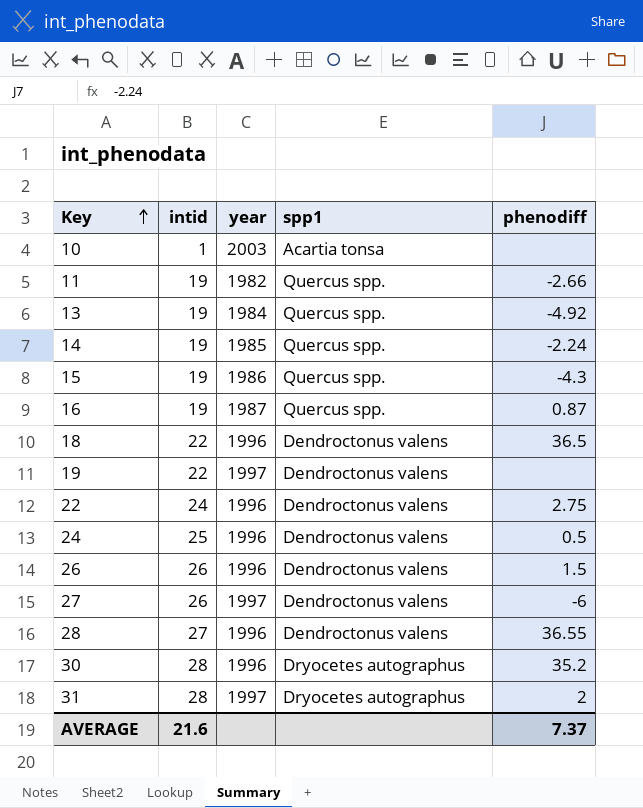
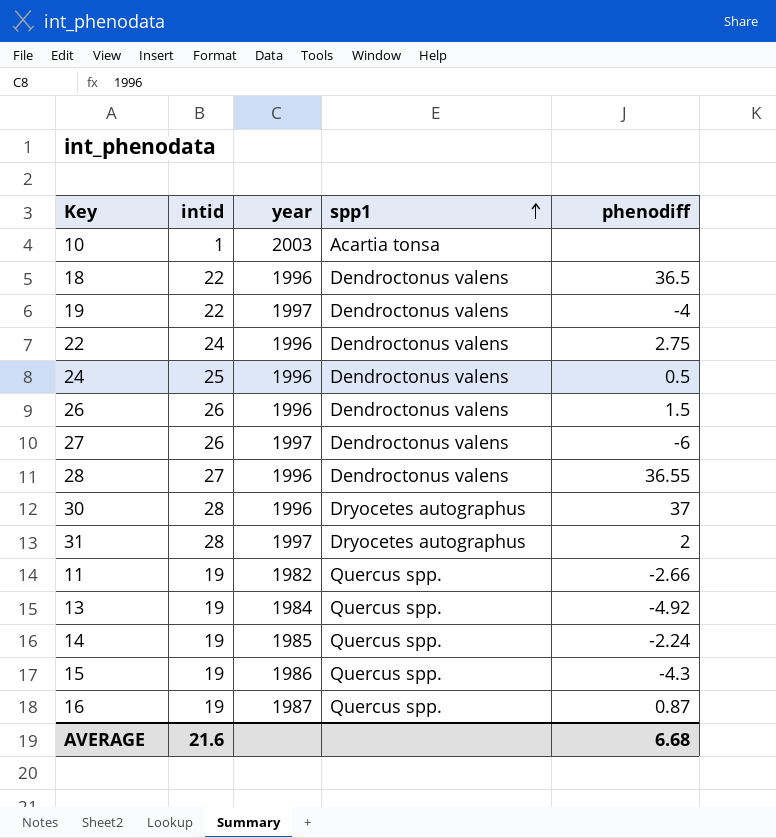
row order: Key ascending -> spp1 ascending
19 | phenodiff: none -> -4
30 | phenodiff: 35.2 -> 37
AVERAGE | phenodiff: 7.37 -> 6.68

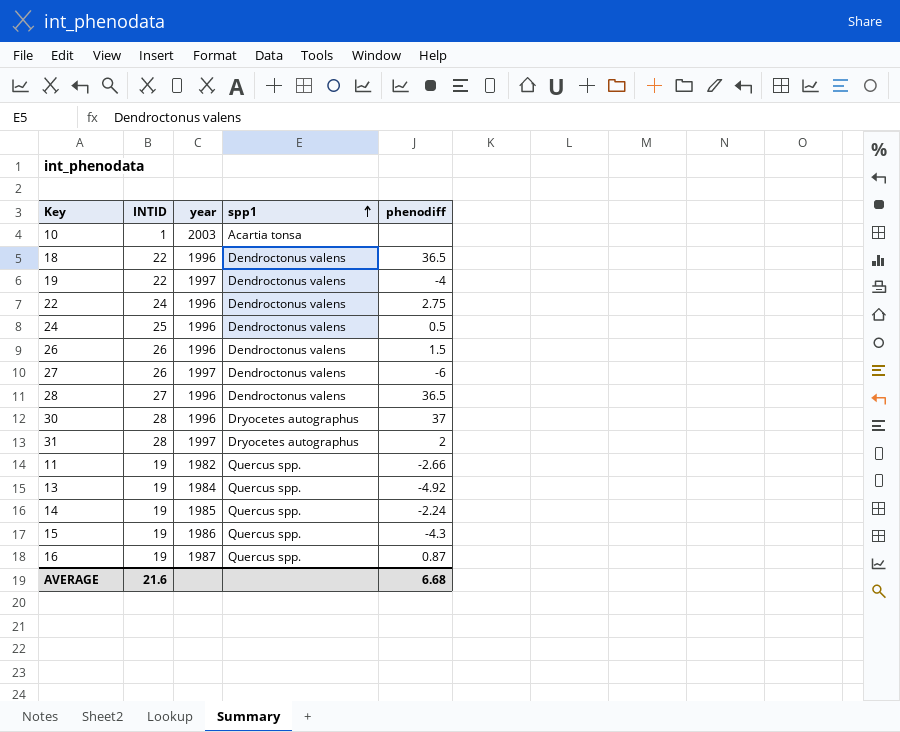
column name: intid -> INTID
28 | phenodiff: 36.55 -> 36.5

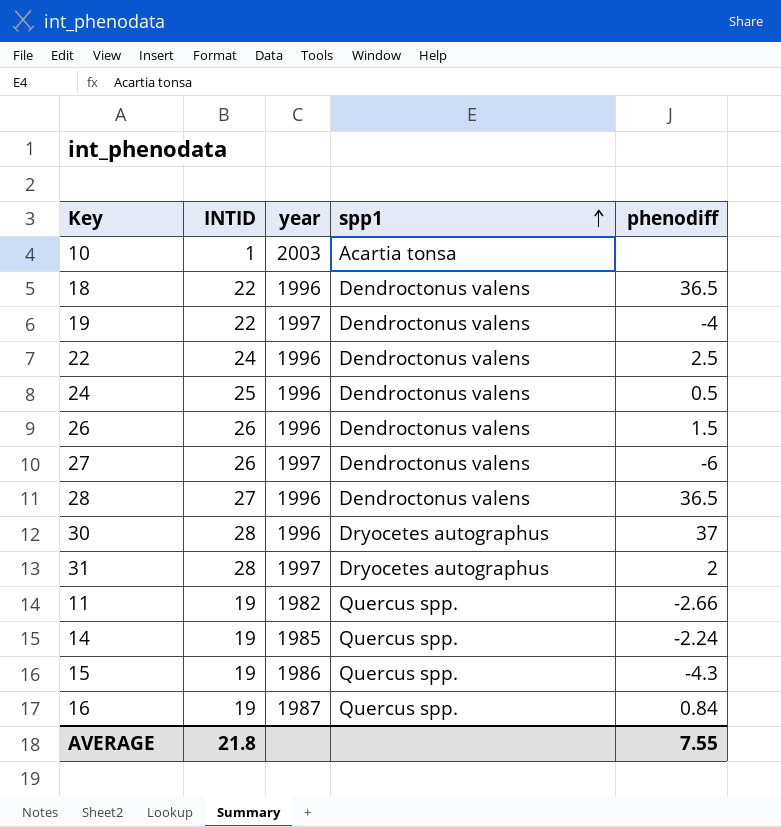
row 13: 19 | 1984 | Quercus spp. | -4.92 -> none
22 | phenodiff: 2.75 -> 2.5
16 | phenodiff: 0.87 -> 0.84
AVERAGE | INTID: 21.6 -> 21.8
AVERAGE | phenodiff: 6.68 -> 7.55

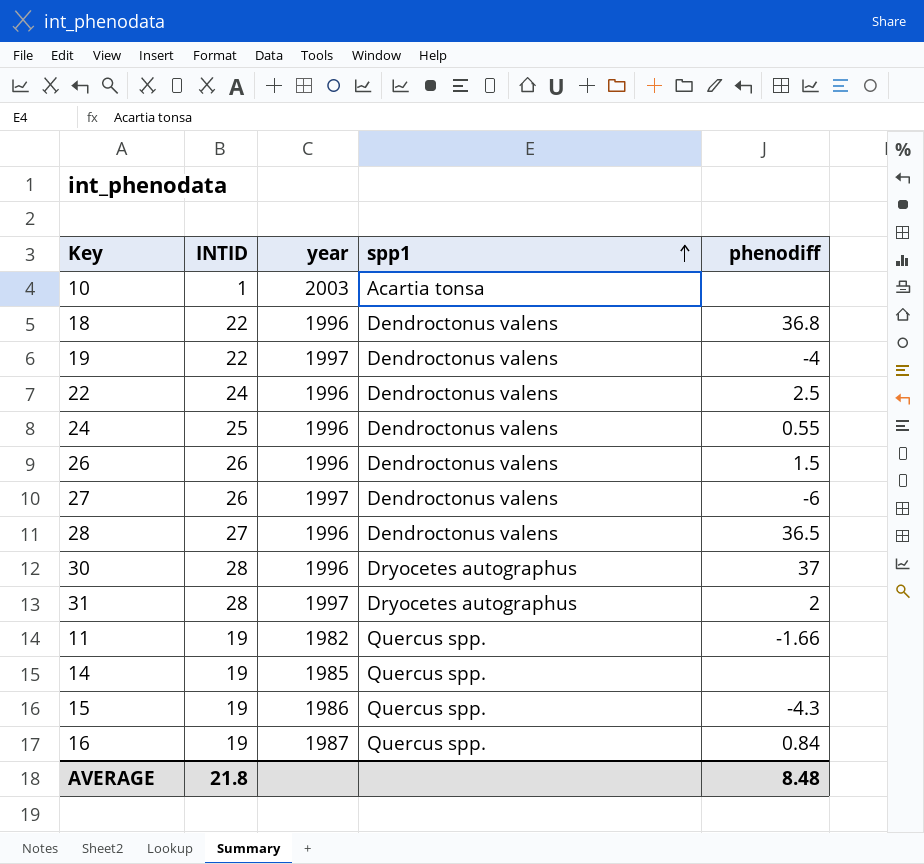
18 | phenodiff: 36.5 -> 36.8
24 | phenodiff: 0.5 -> 0.55
11 | phenodiff: -2.66 -> -1.66
14 | phenodiff: -2.24 -> none
AVERAGE | phenodiff: 7.55 -> 8.48

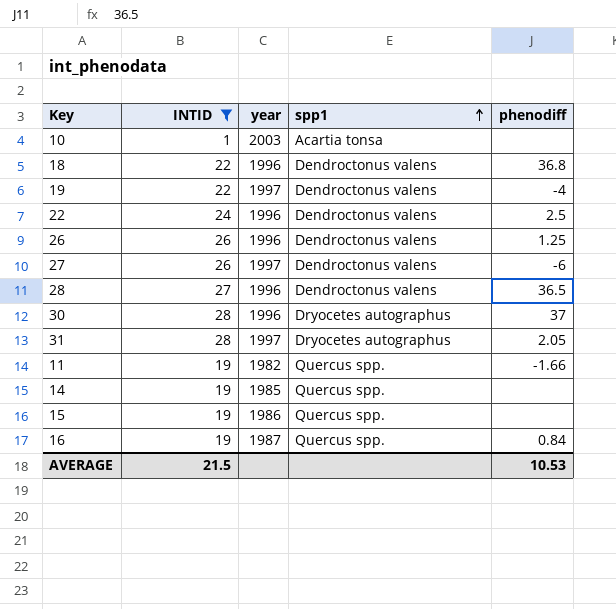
filter: none -> INTID != 25
26 | phenodiff: 1.5 -> 1.25
31 | phenodiff: 2 -> 2.05
15 | phenodiff: -4.3 -> none
AVERAGE | INTID: 21.8 -> 21.5
AVERAGE | phenodiff: 8.48 -> 10.53

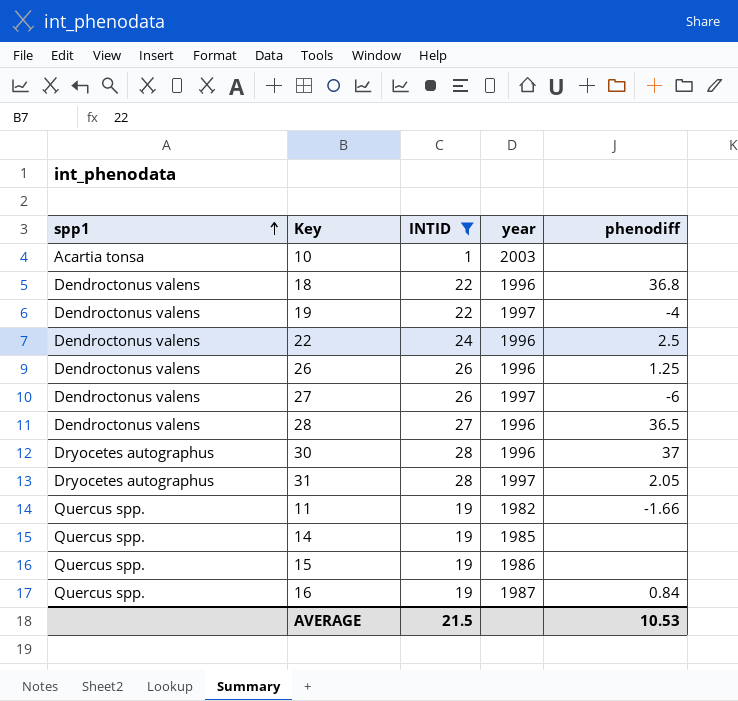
column spp1 | position: 4 -> 1

